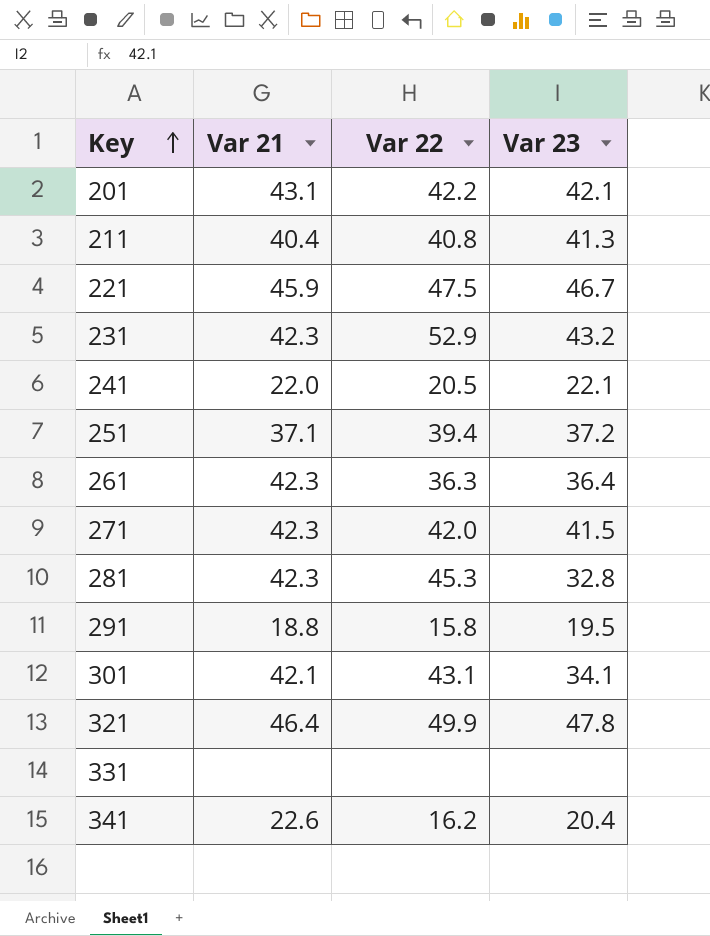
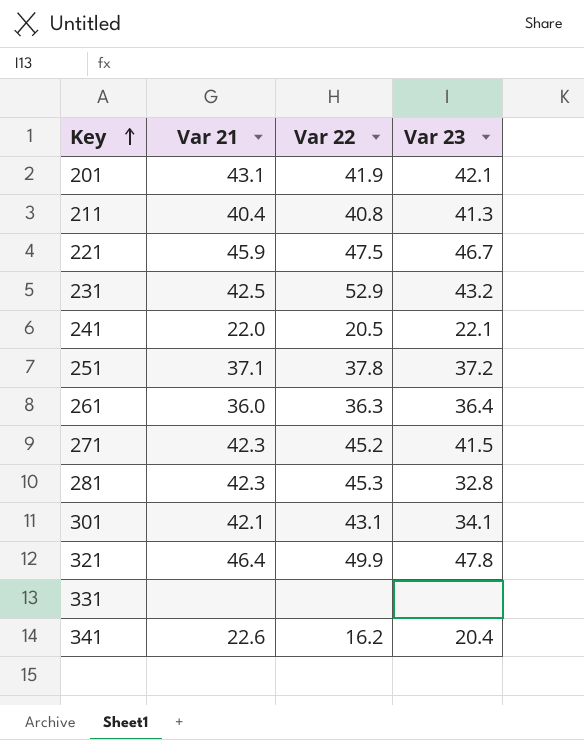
row 291: 18.8 | 15.8 | 19.5 -> none
201 | Var 22: 42.2 -> 41.9
231 | Var 21: 42.3 -> 42.5
251 | Var 22: 39.4 -> 37.8
261 | Var 21: 42.3 -> 36.0
271 | Var 22: 42.0 -> 45.2

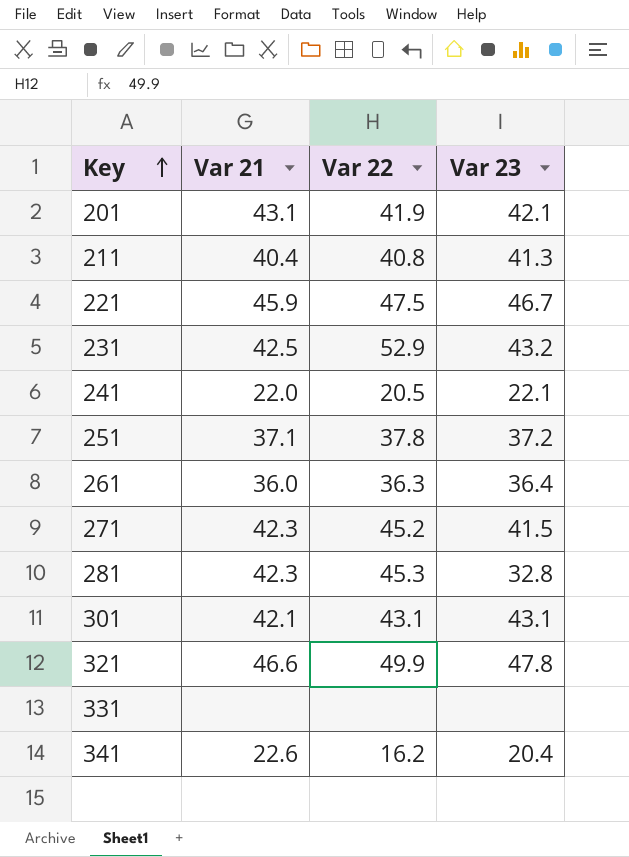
301 | Var 23: 34.1 -> 43.1
321 | Var 21: 46.4 -> 46.6

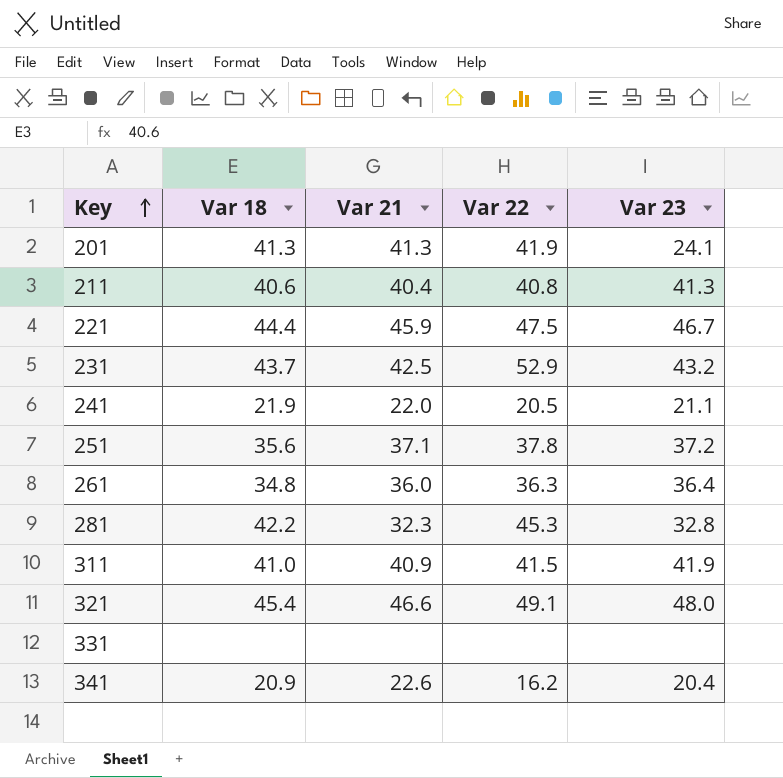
column Var 18 | position: none -> 2
row 271: 42.3 | 45.2 | 41.5 -> none
row 301: 42.1 | 43.1 | 43.1 -> none
201 | Var 21: 43.1 -> 41.3
201 | Var 23: 42.1 -> 24.1
241 | Var 23: 22.1 -> 21.1
281 | Var 21: 42.3 -> 32.3
row 311: none -> 41.0 | 40.9 | 41.5 | 41.9
321 | Var 22: 49.9 -> 49.1
321 | Var 23: 47.8 -> 48.0

